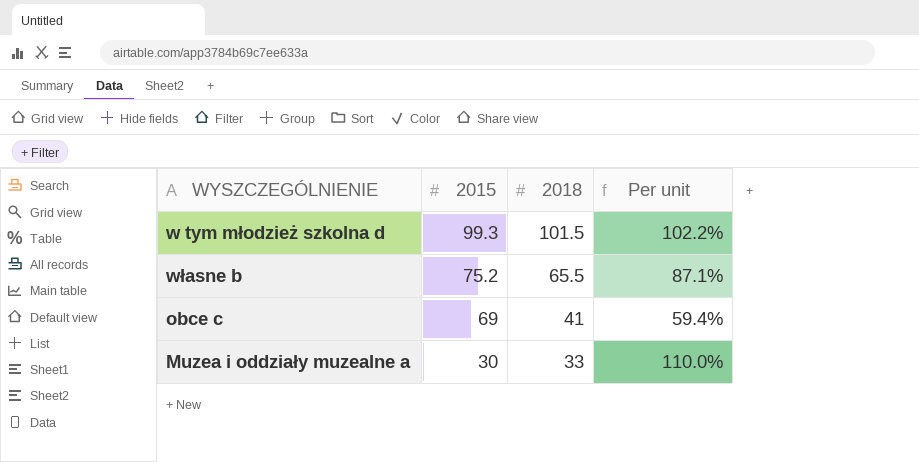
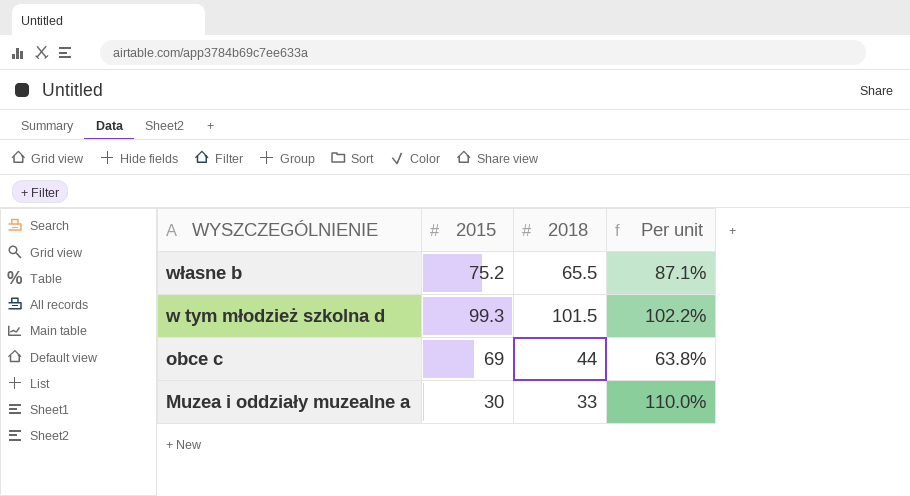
row order: 2015 descending -> WYSZCZEGÓLNIENIE descending
obce c | 2018: 41 -> 44
obce c | Per unit: 59.4% -> 63.8%

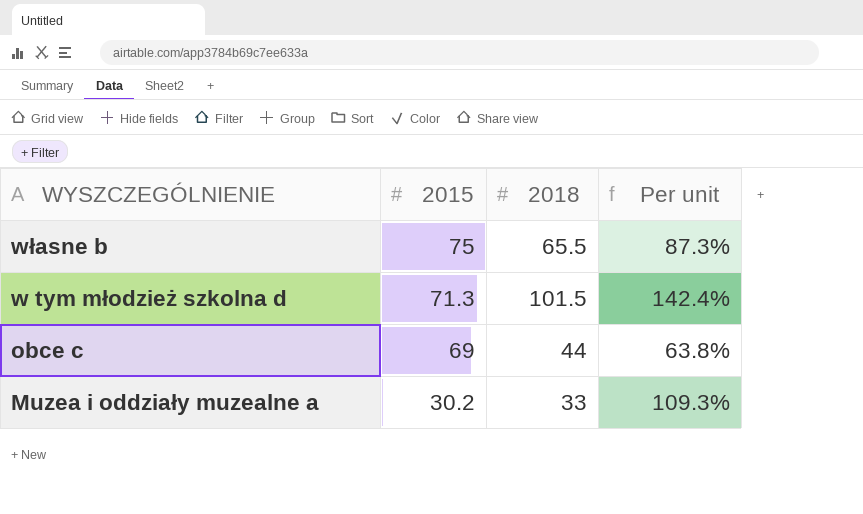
własne b | 2015: 75.2 -> 75
własne b | Per unit: 87.1% -> 87.3%
w tym młodzież szkolna d | 2015: 99.3 -> 71.3
w tym młodzież szkolna d | Per unit: 102.2% -> 142.4%
Muzea i oddziały muzealne a | 2015: 30 -> 30.2
Muzea i oddziały muzealne a | Per unit: 110.0% -> 109.3%

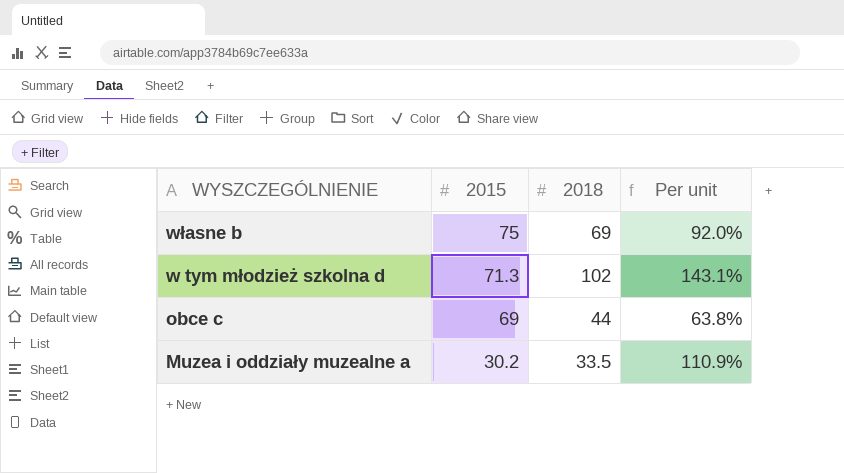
własne b | 2018: 65.5 -> 69
własne b | Per unit: 87.3% -> 92.0%
w tym młodzież szkolna d | 2018: 101.5 -> 102
w tym młodzież szkolna d | Per unit: 142.4% -> 143.1%
Muzea i oddziały muzealne a | 2018: 33 -> 33.5
Muzea i oddziały muzealne a | Per unit: 109.3% -> 110.9%

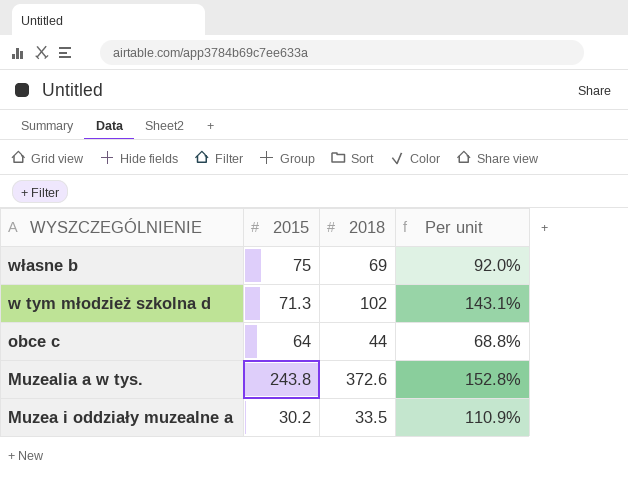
obce c | 2015: 69 -> 64
obce c | Per unit: 63.8% -> 68.8%
row Muzealia a w tys.: none -> 243.8 | 372.6 | 152.8%

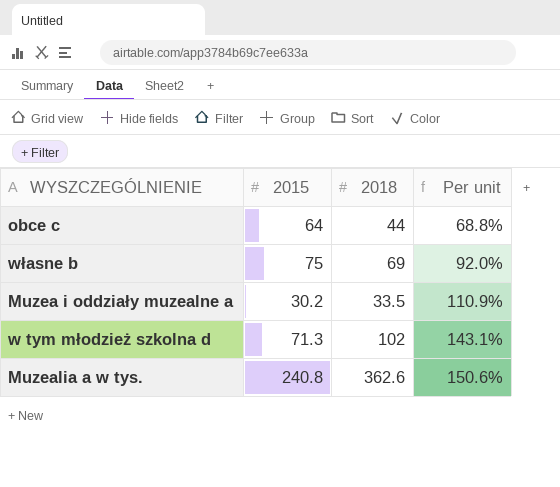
row order: WYSZCZEGÓLNIENIE descending -> Per unit ascending
Muzealia a w tys. | 2015: 243.8 -> 240.8
Muzealia a w tys. | 2018: 372.6 -> 362.6
Muzealia a w tys. | Per unit: 152.8% -> 150.6%

